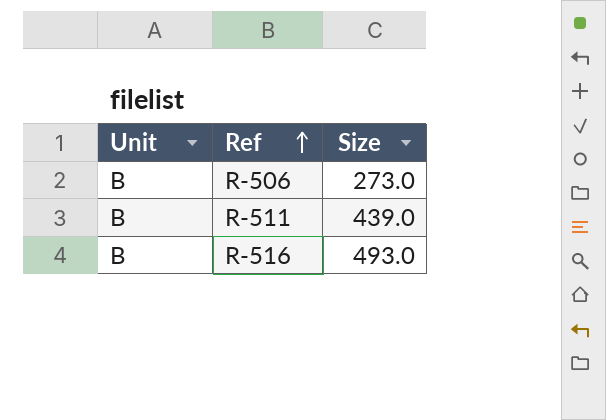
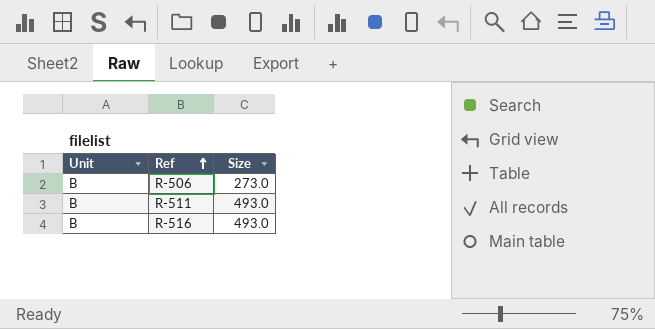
R-511 | Size: 439.0 -> 493.0

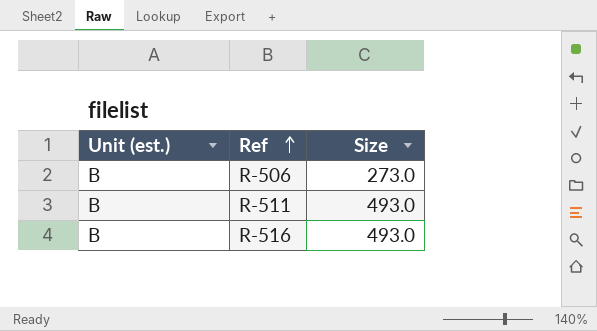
column name: Unit -> Unit (est.)

